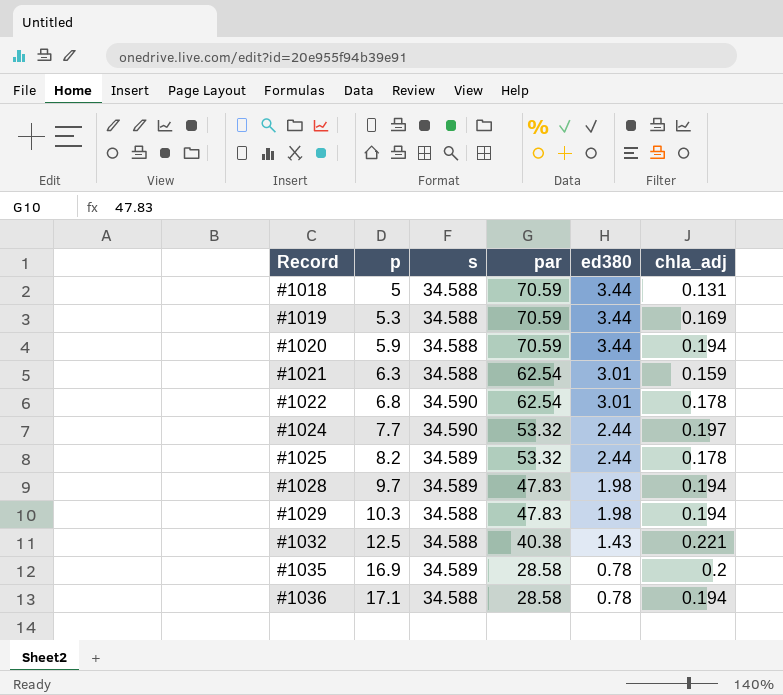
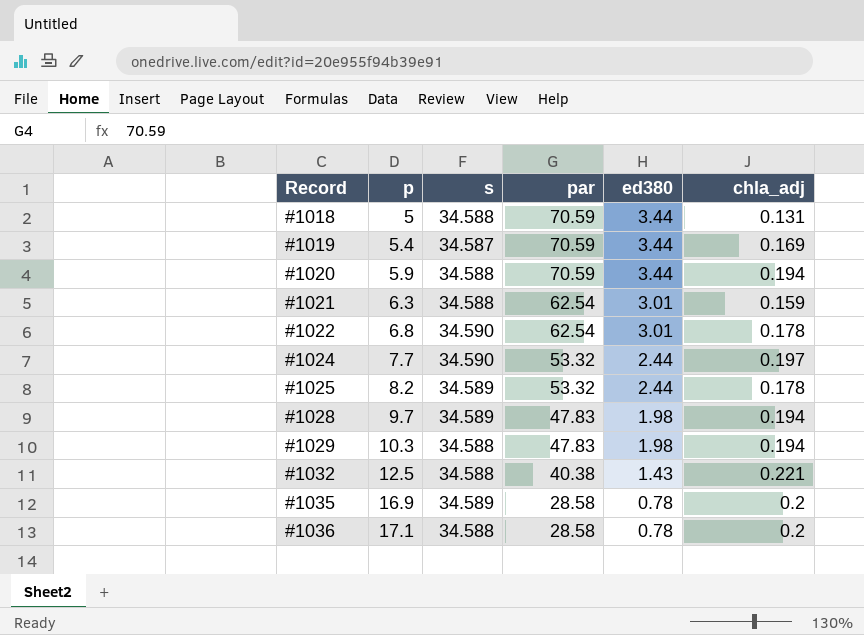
#1019 | p: 5.3 -> 5.4
#1019 | s: 34.588 -> 34.587
#1036 | chla_adj: 0.194 -> 0.2

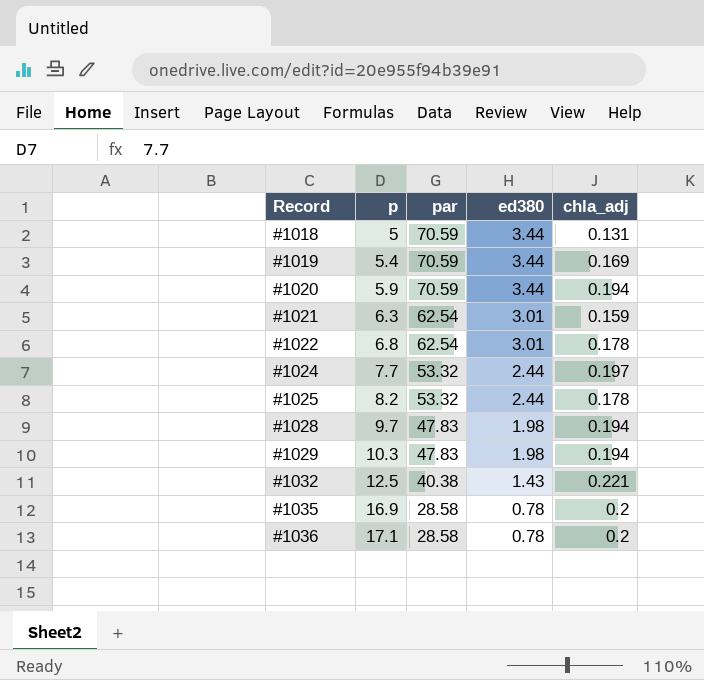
column s | position: 3 -> none

